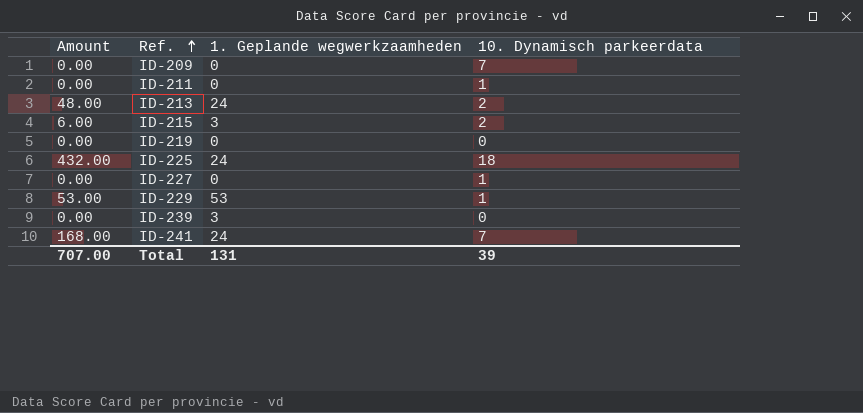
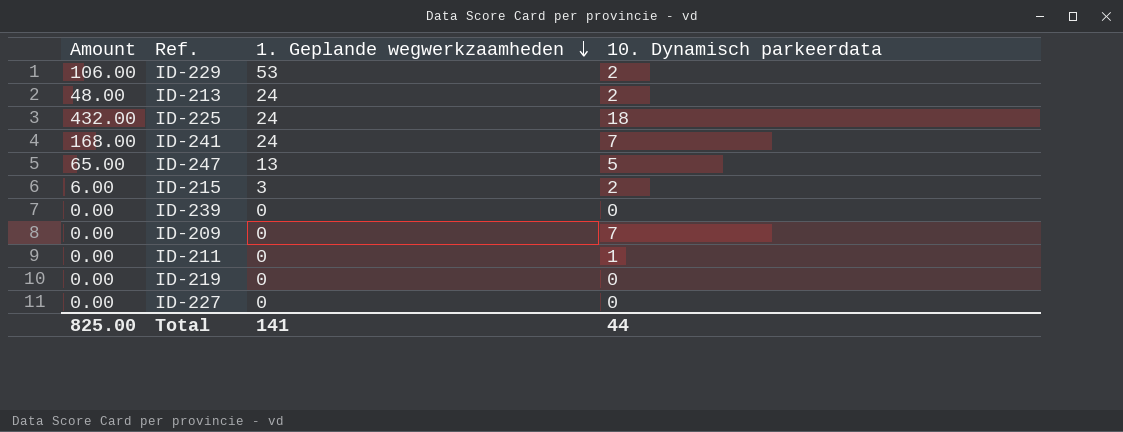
row order: Ref. ascending -> 1. Geplande wegwerkzaamheden descending
ID-229 | Amount: 53.00 -> 106.00
ID-229 | 10. Dynamisch parkeerdata: 1 -> 2
row ID-247: none -> 65.00 | 13 | 5
ID-239 | 1. Geplande wegwerkzaamheden: 3 -> 0
ID-227 | 10. Dynamisch parkeerdata: 1 -> 0
Total | Amount: 707.00 -> 825.00
Total | 1. Geplande wegwerkzaamheden: 131 -> 141
Total | 10. Dynamisch parkeerdata: 39 -> 44

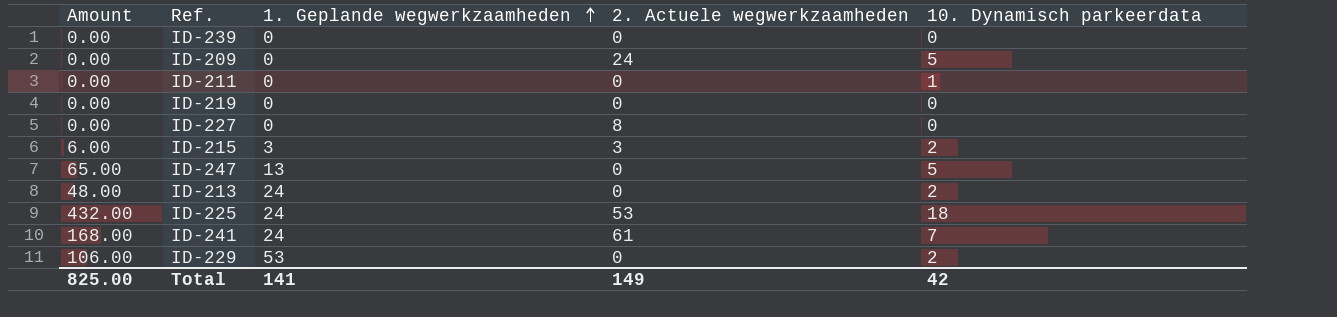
row order: 1. Geplande wegwerkzaamheden descending -> 1. Geplande wegwerkzaamheden ascending
column 2. Actuele wegwerkzaamheden | position: none -> 4
ID-209 | 10. Dynamisch parkeerdata: 7 -> 5
Total | 10. Dynamisch parkeerdata: 44 -> 42

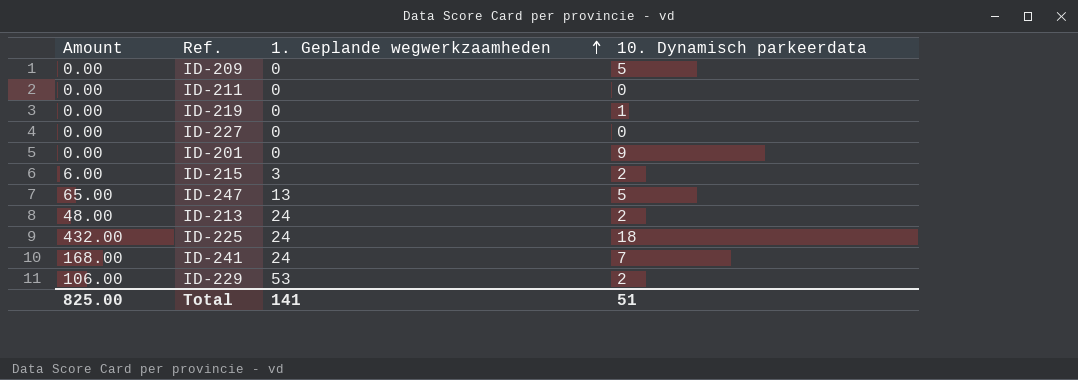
column 2. Actuele wegwerkzaamheden | position: 4 -> none
row ID-239: 0.00 | 0 | 0 | 0 -> none
ID-211 | 10. Dynamisch parkeerdata: 1 -> 0
ID-219 | 10. Dynamisch parkeerdata: 0 -> 1
row ID-201: none -> 0.00 | 0 | 9
Total | 10. Dynamisch parkeerdata: 42 -> 51

